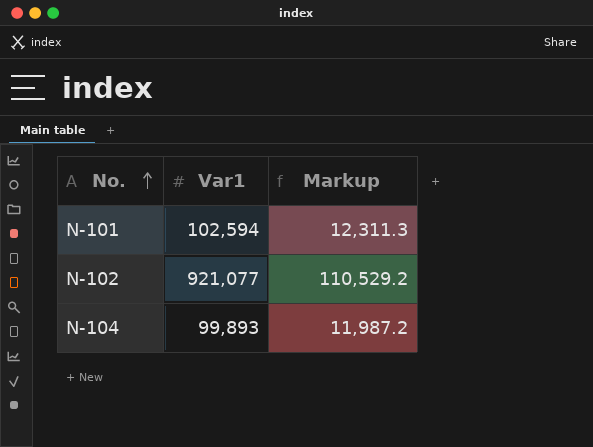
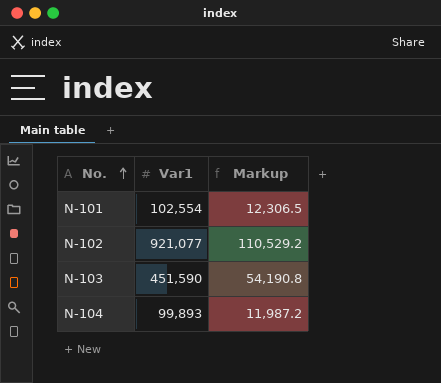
N-101 | Var1: 102,594 -> 102,554
N-101 | Markup: 12,311.3 -> 12,306.5
row N-103: none -> 451,590 | 54,190.8

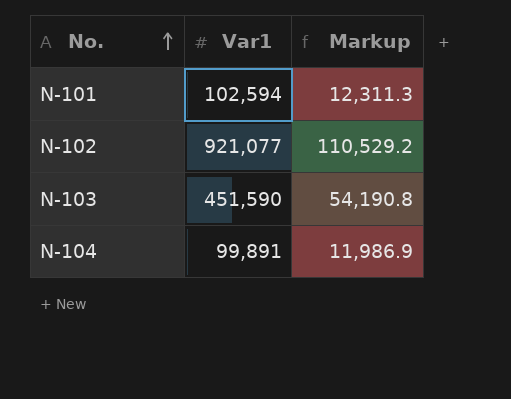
N-101 | Var1: 102,554 -> 102,594
N-101 | Markup: 12,306.5 -> 12,311.3
N-104 | Var1: 99,893 -> 99,891
N-104 | Markup: 11,987.2 -> 11,986.9

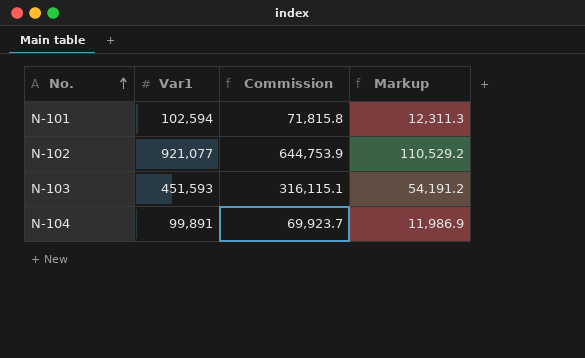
column Commission | formula: none -> [Var1] * 0.7
N-103 | Var1: 451,590 -> 451,593
N-103 | Markup: 54,190.8 -> 54,191.2

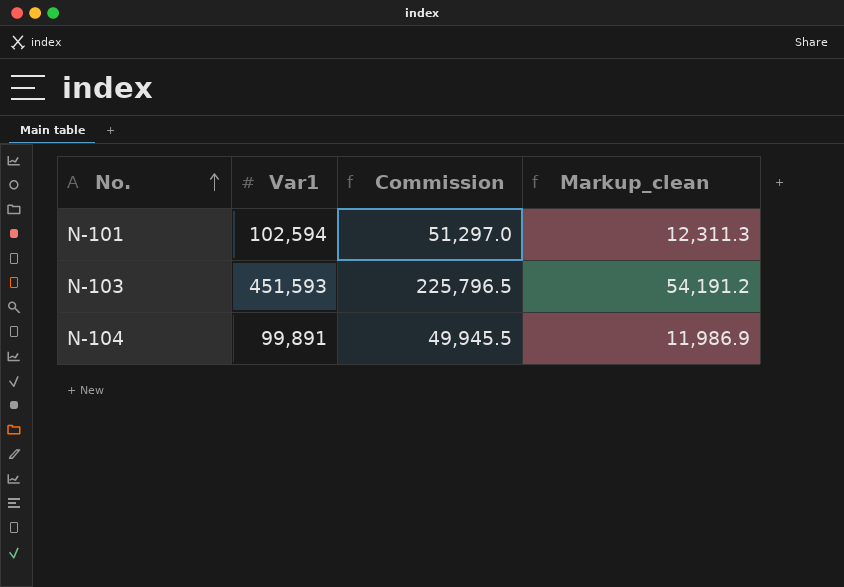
column Commission | formula: [Var1] * 0.7 -> [Var1] * 0.5
column name: Markup -> Markup_clean
row N-102: 921,077 | 644,753.9 | 110,529.2 -> none

